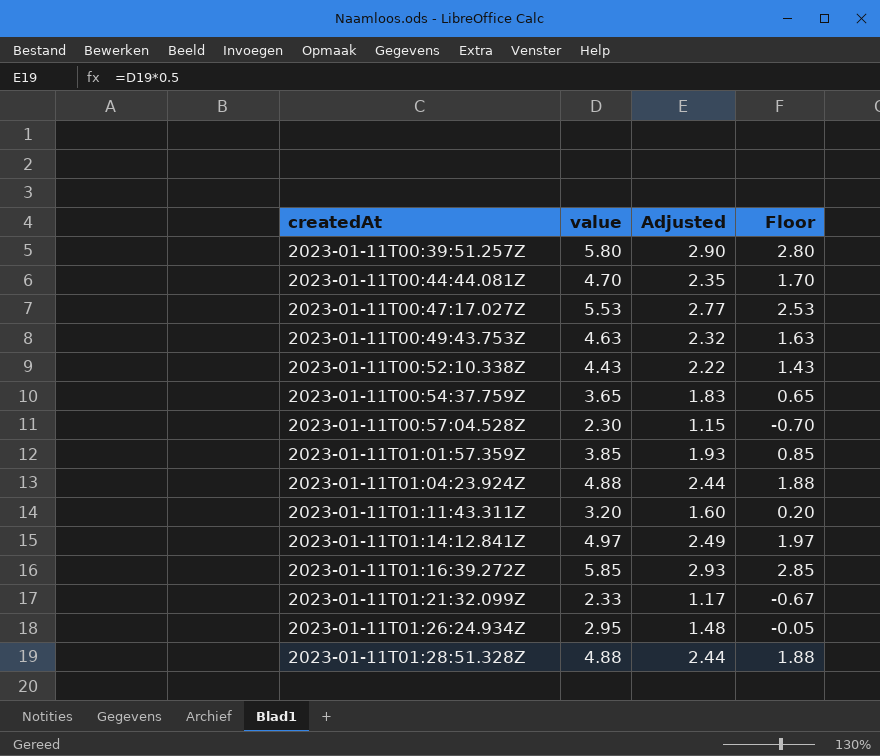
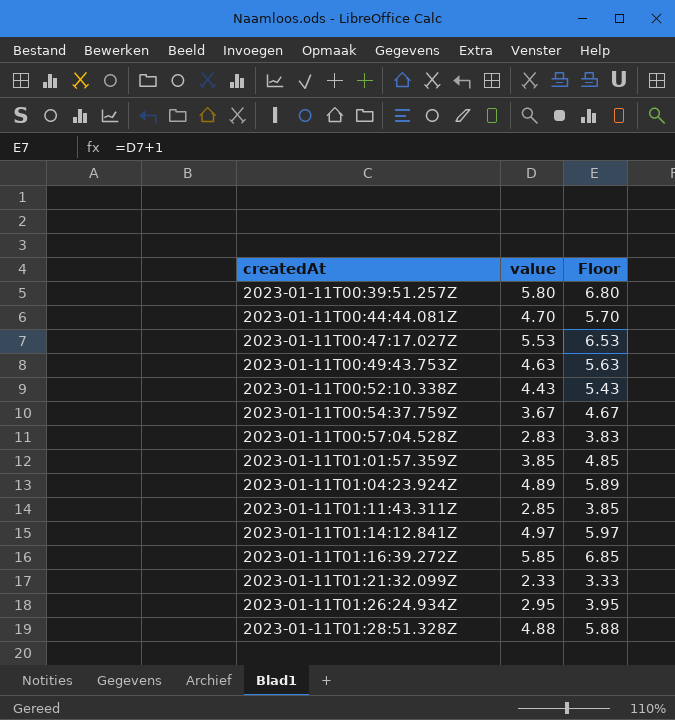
column Adjusted | formula: [value] * 0.5 -> none
column Floor | formula: [value] - 3 -> [value] + 1
2023-01-11T00:54:37.759Z | value: 3.65 -> 3.67
2023-01-11T00:57:04.528Z | value: 2.30 -> 2.83
2023-01-11T01:04:23.924Z | value: 4.88 -> 4.89
2023-01-11T01:11:43.311Z | value: 3.20 -> 2.85

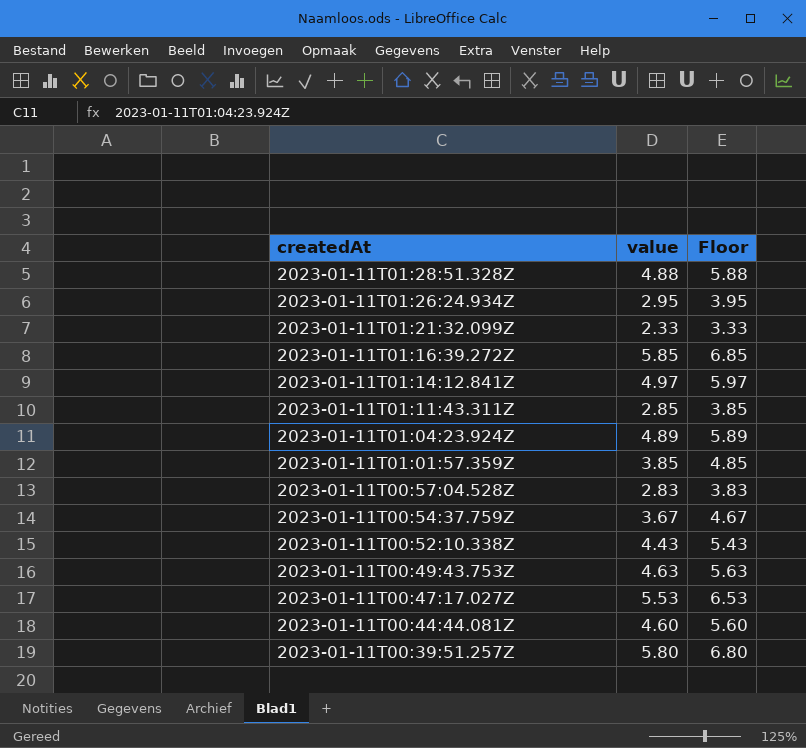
row order: createdAt ascending -> createdAt descending
2023-01-11T00:44:44.081Z | value: 4.70 -> 4.60
2023-01-11T00:44:44.081Z | Floor: 5.70 -> 5.60

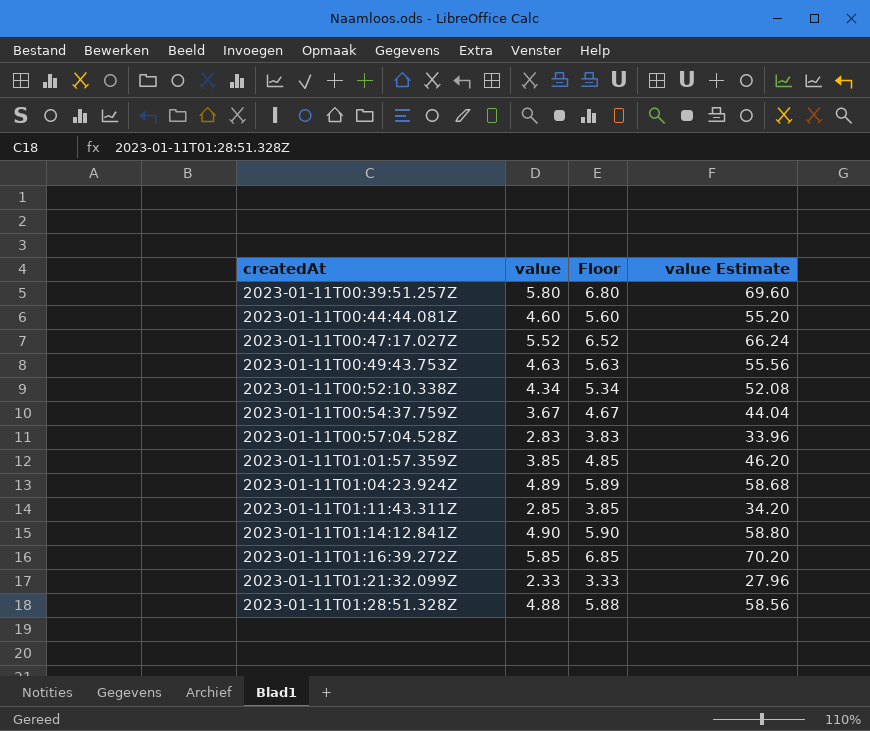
row order: createdAt descending -> createdAt ascending
column value Estimate | formula: none -> [value] * 12
row 2023-01-11T01:26:24.934Z: 2.95 | 3.95 -> none
2023-01-11T00:47:17.027Z | value: 5.53 -> 5.52
2023-01-11T00:47:17.027Z | Floor: 6.53 -> 6.52
2023-01-11T00:52:10.338Z | value: 4.43 -> 4.34
2023-01-11T00:52:10.338Z | Floor: 5.43 -> 5.34
2023-01-11T01:14:12.841Z | value: 4.97 -> 4.90
2023-01-11T01:14:12.841Z | Floor: 5.97 -> 5.90

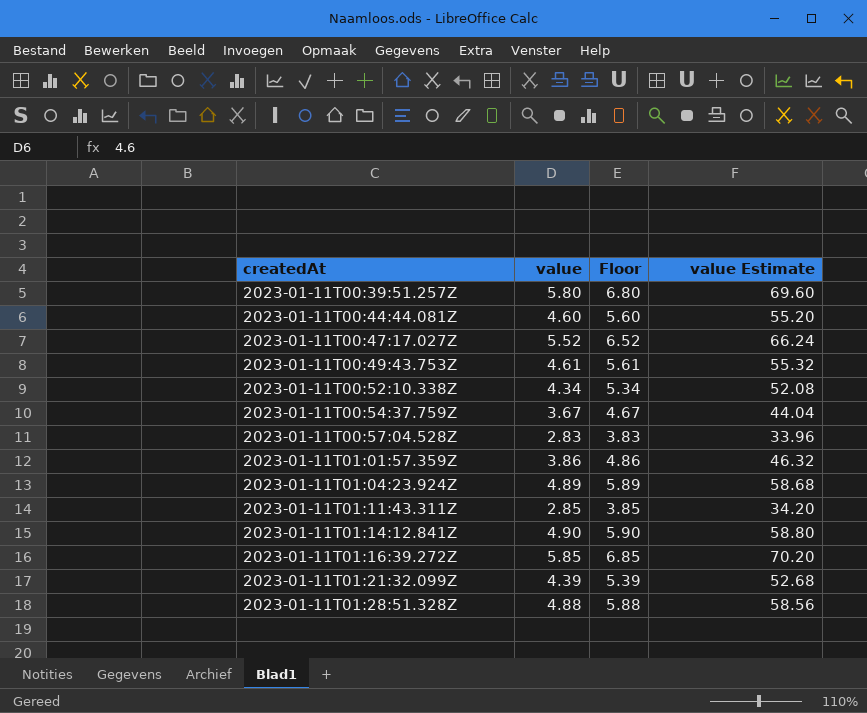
2023-01-11T00:49:43.753Z | value: 4.63 -> 4.61
2023-01-11T00:49:43.753Z | Floor: 5.63 -> 5.61
2023-01-11T00:49:43.753Z | value Estimate: 55.56 -> 55.32
2023-01-11T01:01:57.359Z | value: 3.85 -> 3.86
2023-01-11T01:01:57.359Z | Floor: 4.85 -> 4.86
2023-01-11T01:01:57.359Z | value Estimate: 46.20 -> 46.32
2023-01-11T01:21:32.099Z | value: 2.33 -> 4.39
2023-01-11T01:21:32.099Z | Floor: 3.33 -> 5.39
2023-01-11T01:21:32.099Z | value Estimate: 27.96 -> 52.68

